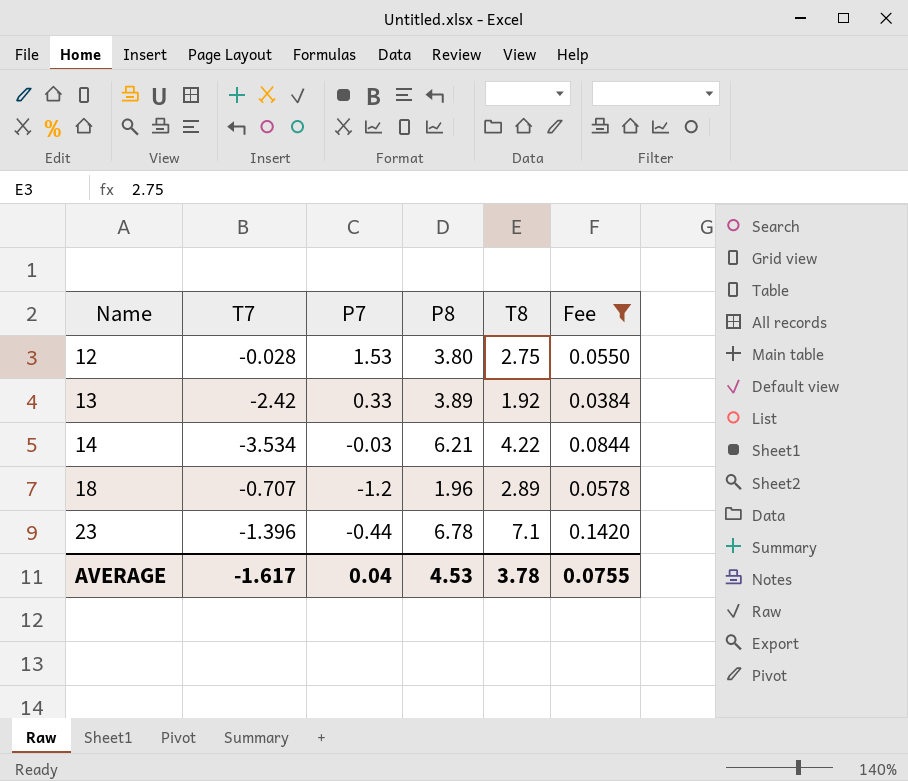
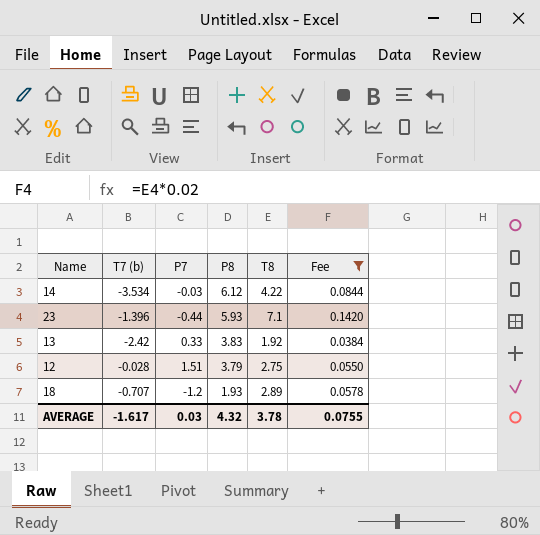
row order: Name ascending -> P8 descending
column name: T7 -> T7 (b)
14 | P8: 6.21 -> 6.12
23 | P8: 6.78 -> 5.93
13 | P8: 3.89 -> 3.83
12 | P7: 1.53 -> 1.51
12 | P8: 3.80 -> 3.79
18 | P8: 1.96 -> 1.93
AVERAGE | P7: 0.04 -> 0.03
AVERAGE | P8: 4.53 -> 4.32

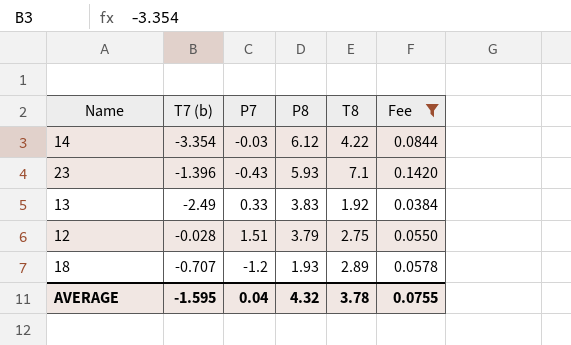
14 | T7 (b): -3.534 -> -3.354
23 | P7: -0.44 -> -0.43
13 | T7 (b): -2.42 -> -2.49
AVERAGE | T7 (b): -1.617 -> -1.595
AVERAGE | P7: 0.03 -> 0.04

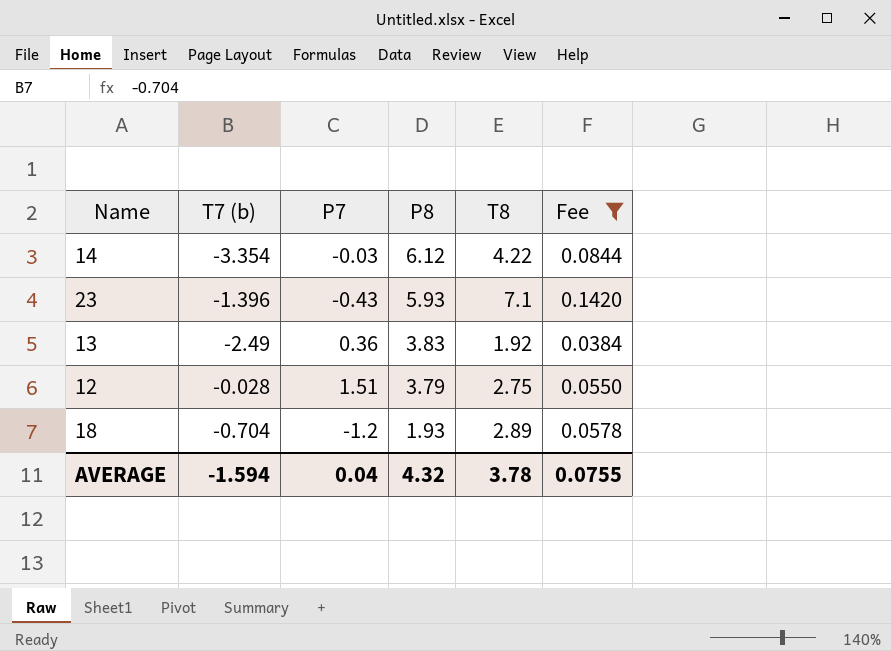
13 | P7: 0.33 -> 0.36
18 | T7 (b): -0.707 -> -0.704
AVERAGE | T7 (b): -1.595 -> -1.594

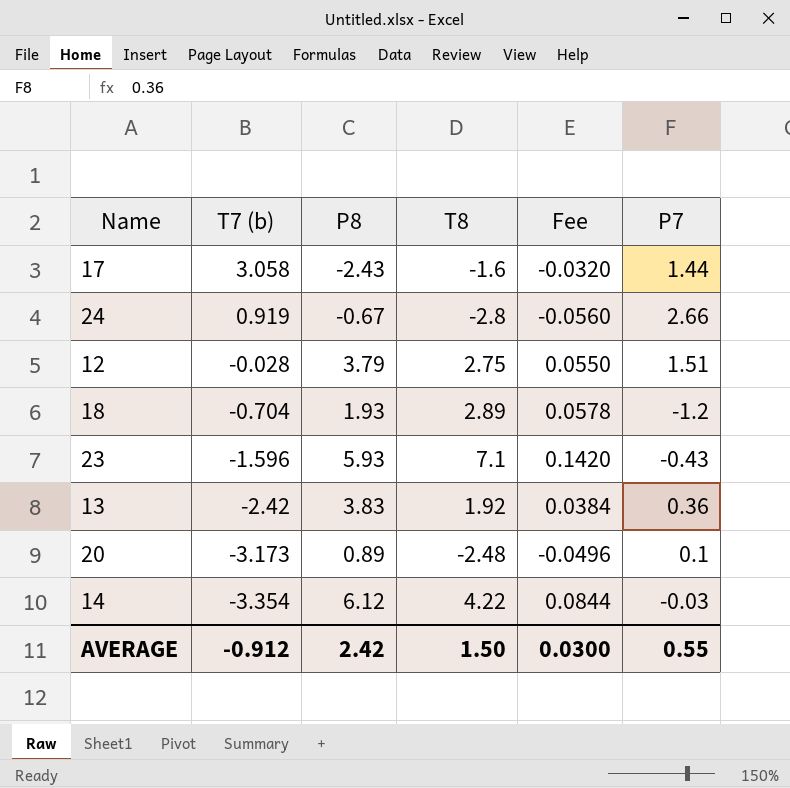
filter: Fee >= 0.0384 -> none
row order: P8 descending -> T7 (b) descending
column P7 | position: 3 -> 6
23 | T7 (b): -1.396 -> -1.596
13 | T7 (b): -2.49 -> -2.42
AVERAGE | T7 (b): -1.594 -> -0.912
AVERAGE | P8: 4.32 -> 2.42
AVERAGE | T8: 3.78 -> 1.50
AVERAGE | Fee: 0.0755 -> 0.0300
AVERAGE | P7: 0.04 -> 0.55

